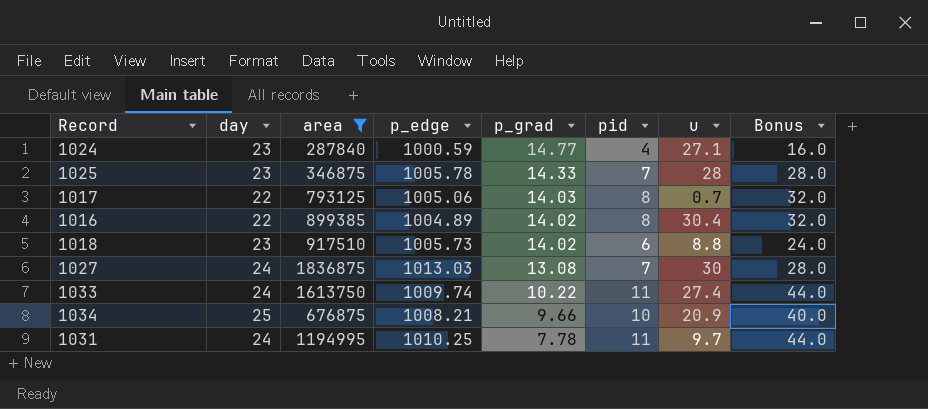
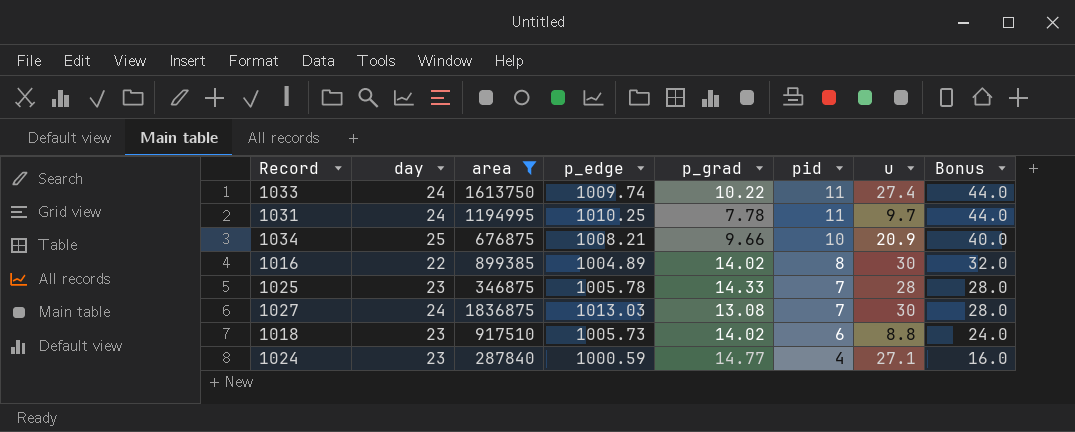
row order: p_grad descending -> pid descending
row 1017: 22 | 793125 | 1005.06 | 14.03 | 8 | 0.7 | 32.0 -> none
1016 | u: 30.4 -> 30

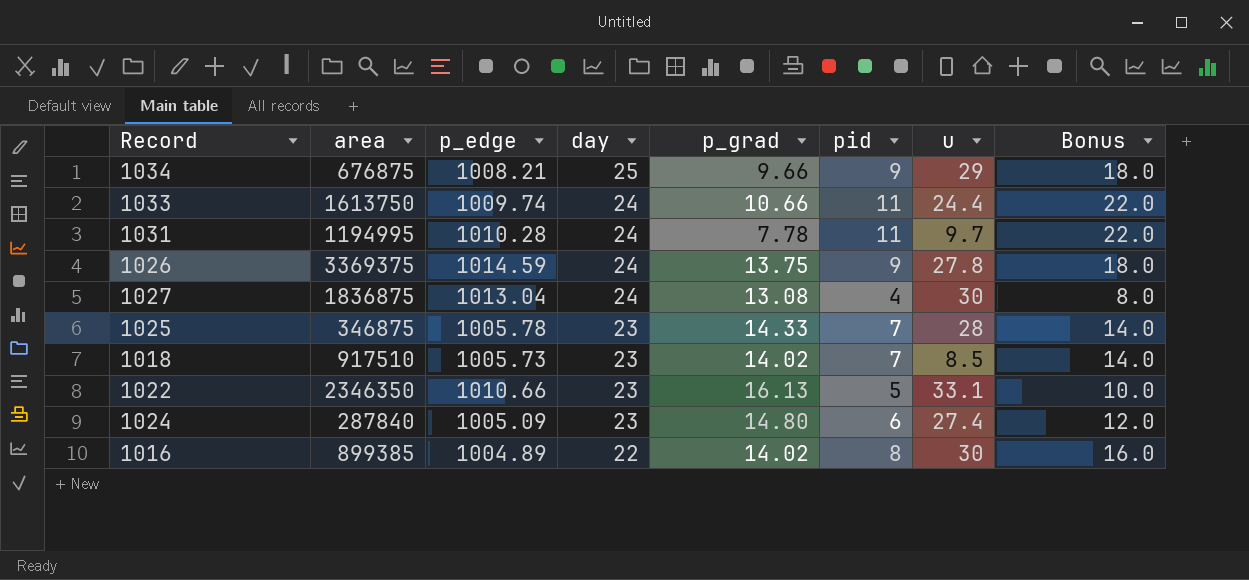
filter: area <= 1836875 -> none
row order: pid descending -> day descending
column day | position: 2 -> 4
column Bonus | formula: [pid] * 4 -> [pid] * 2
1034 | pid: 10 -> 9
1034 | u: 20.9 -> 29
1033 | p_grad: 10.22 -> 10.66
1033 | u: 27.4 -> 24.4
1031 | p_edge: 1010.25 -> 1010.28
1027 | p_edge: 1013.03 -> 1013.04
1027 | pid: 7 -> 4
1018 | pid: 6 -> 7
1018 | u: 8.8 -> 8.5
1024 | p_edge: 1000.59 -> 1005.09
1024 | p_grad: 14.77 -> 14.80
1024 | pid: 4 -> 6
1024 | u: 27.1 -> 27.4

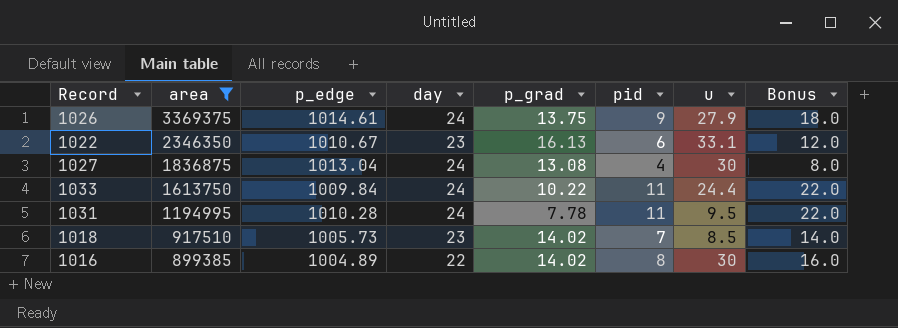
filter: none -> area >= 899385
row order: day descending -> area descending
1026 | p_edge: 1014.59 -> 1014.61
1026 | u: 27.8 -> 27.9
1022 | p_edge: 1010.66 -> 1010.67
1022 | pid: 5 -> 6
1022 | Bonus: 10.0 -> 12.0
1033 | p_edge: 1009.74 -> 1009.84
1033 | p_grad: 10.66 -> 10.22
1031 | u: 9.7 -> 9.5

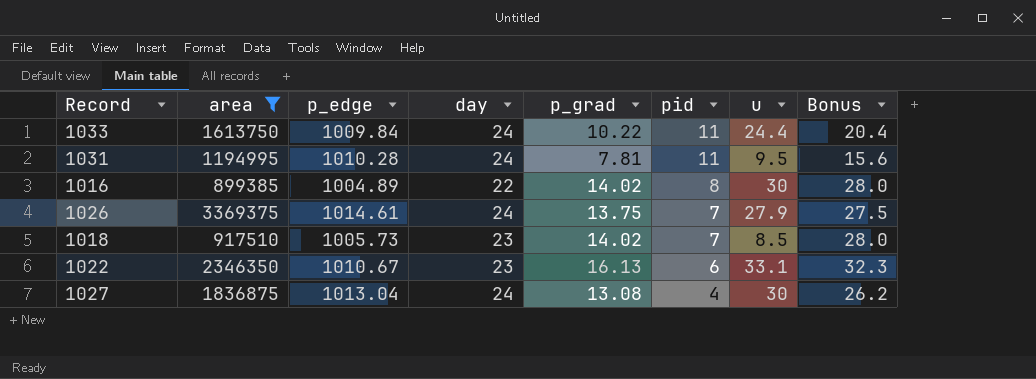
row order: area descending -> pid descending
column Bonus | formula: [pid] * 2 -> [p_grad] * 2
1031 | p_grad: 7.78 -> 7.81
1026 | pid: 9 -> 7

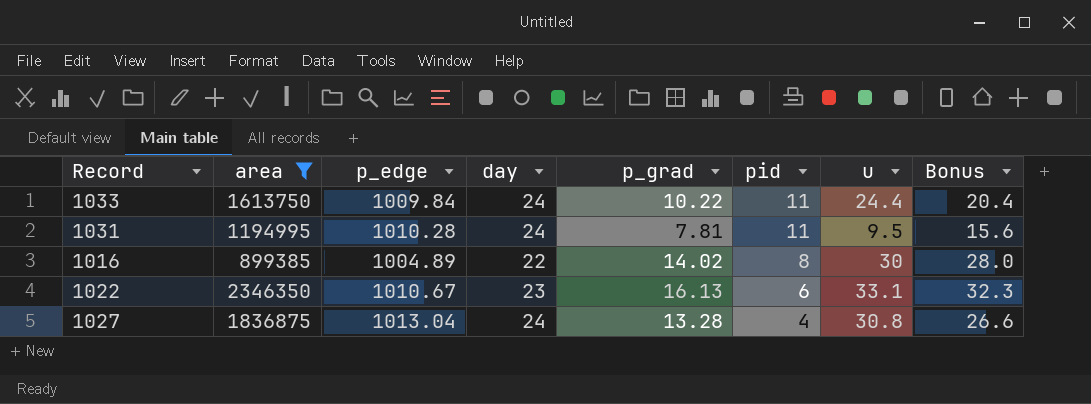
row 1026: 3369375 | 1014.61 | 24 | 13.75 | 7 | 27.9 | 27.5 -> none
row 1018: 917510 | 1005.73 | 23 | 14.02 | 7 | 8.5 | 28.0 -> none
1027 | p_grad: 13.08 -> 13.28
1027 | u: 30 -> 30.8
1027 | Bonus: 26.2 -> 26.6

